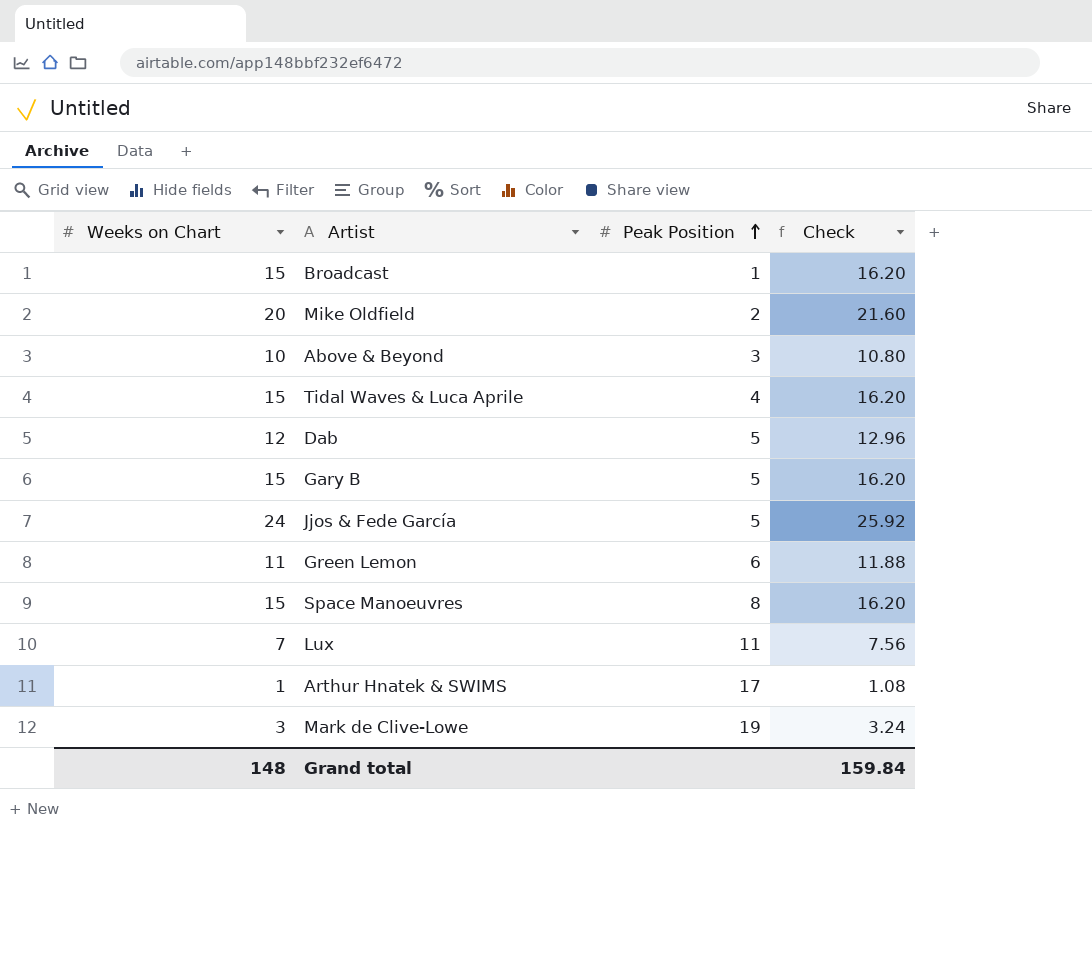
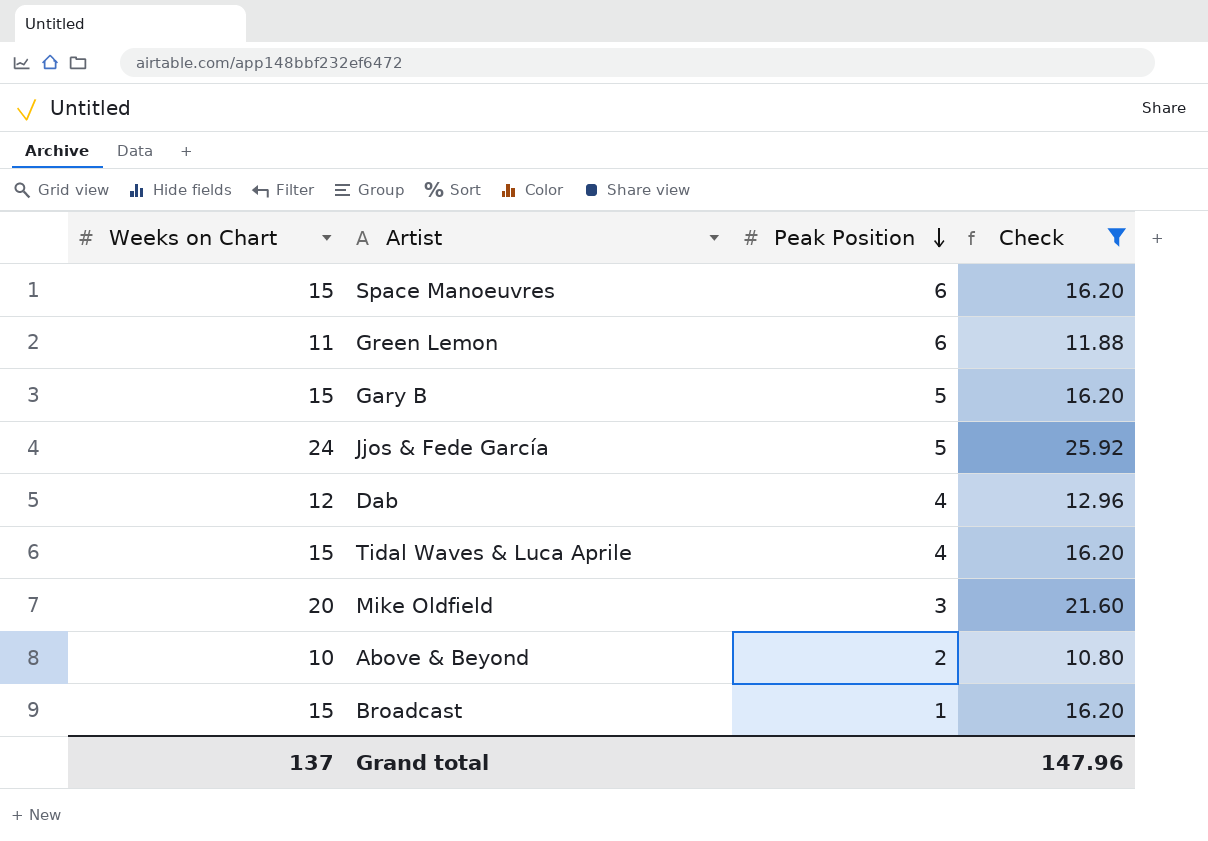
filter: none -> Check >= 10.80
row order: Peak Position ascending -> Peak Position descending
Space Manoeuvres | Peak Position: 8 -> 6
Dab | Peak Position: 5 -> 4
Mike Oldfield | Peak Position: 2 -> 3
Above & Beyond | Peak Position: 3 -> 2
Grand total | Weeks on Chart: 148 -> 137
Grand total | Check: 159.84 -> 147.96

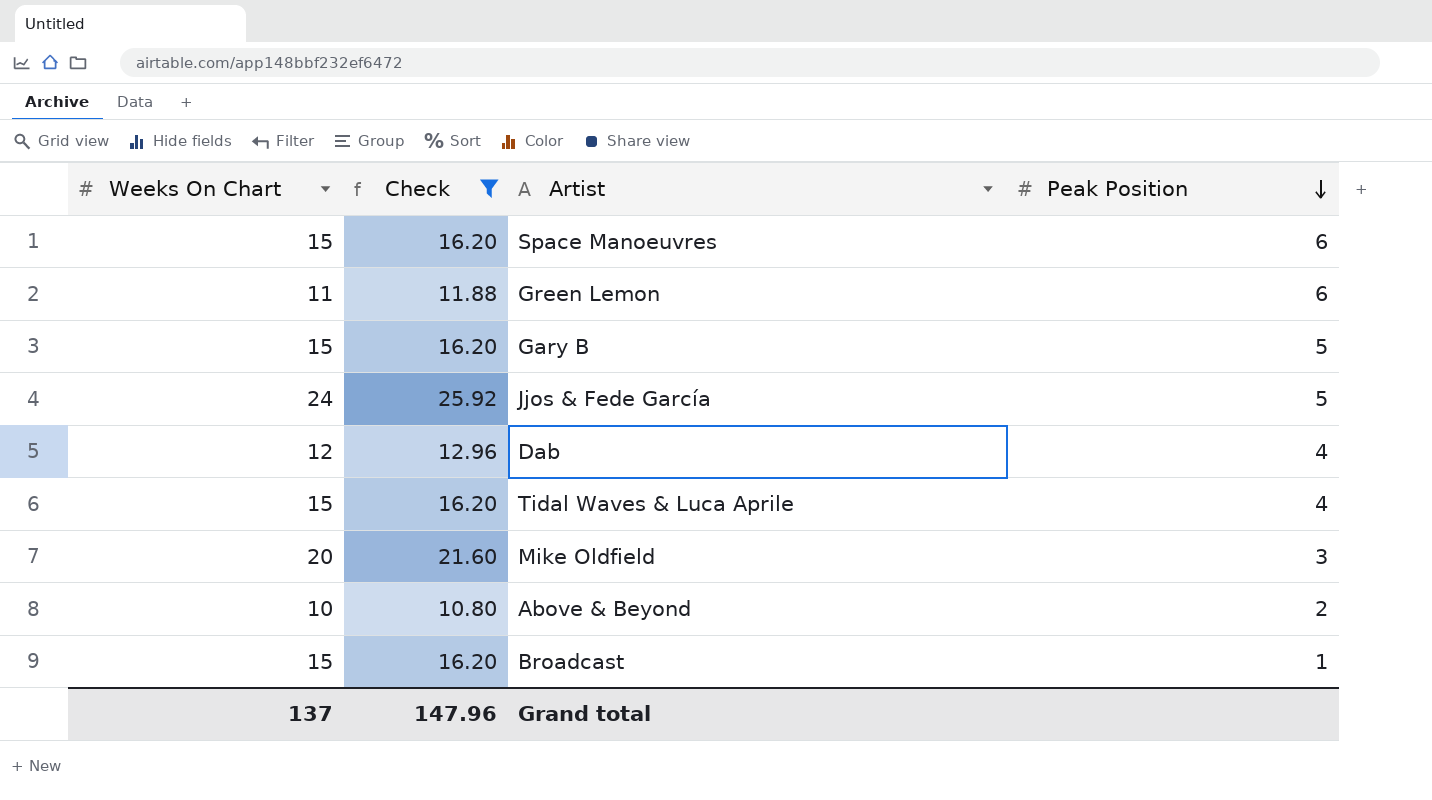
column name: Weeks on Chart -> Weeks On Chart
column Check | position: 4 -> 2

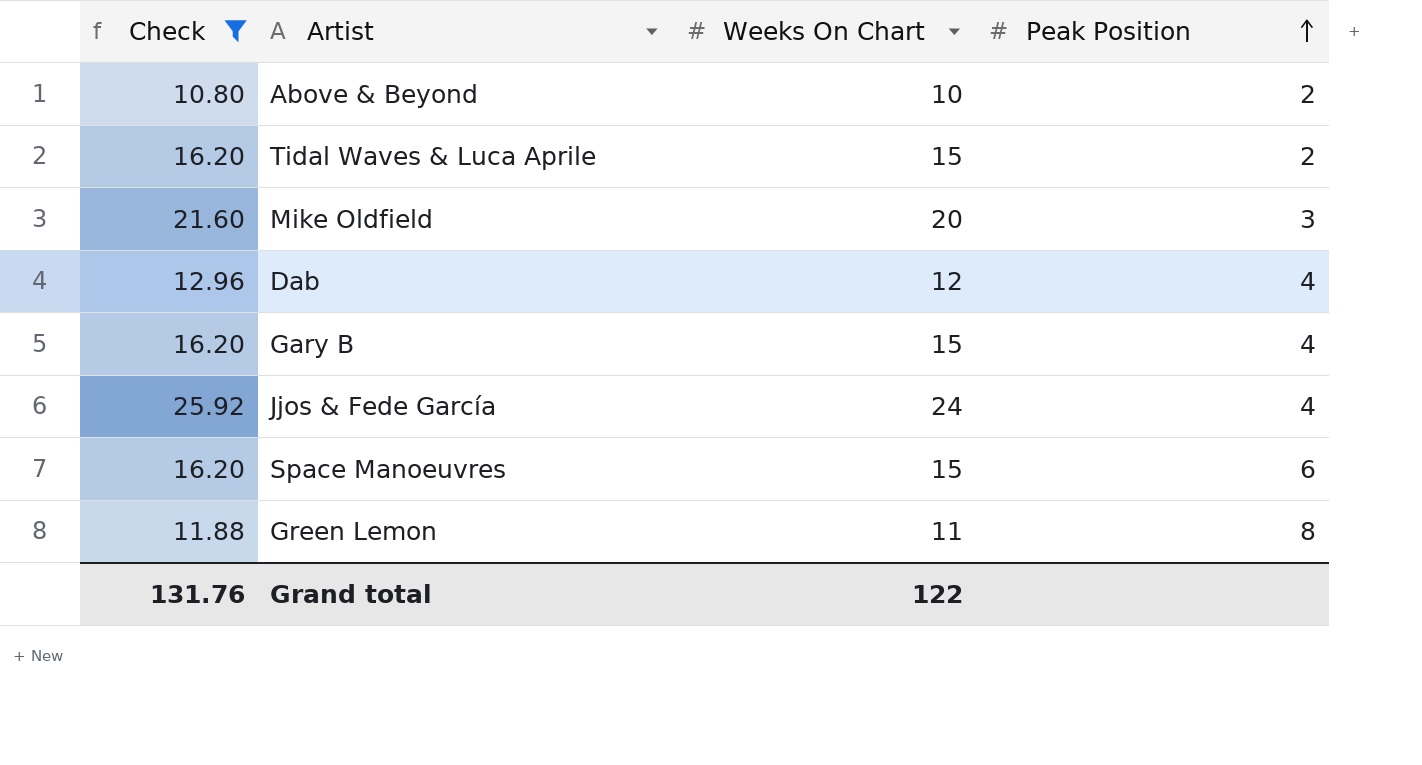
row order: Peak Position descending -> Peak Position ascending
column Weeks On Chart | position: 1 -> 3
row Broadcast: 15 | 16.20 | 1 -> none
Tidal Waves & Luca Aprile | Peak Position: 4 -> 2
Gary B | Peak Position: 5 -> 4
Jjos & Fede García | Peak Position: 5 -> 4
Green Lemon | Peak Position: 6 -> 8
Grand total | Check: 147.96 -> 131.76
Grand total | Weeks On Chart: 137 -> 122

